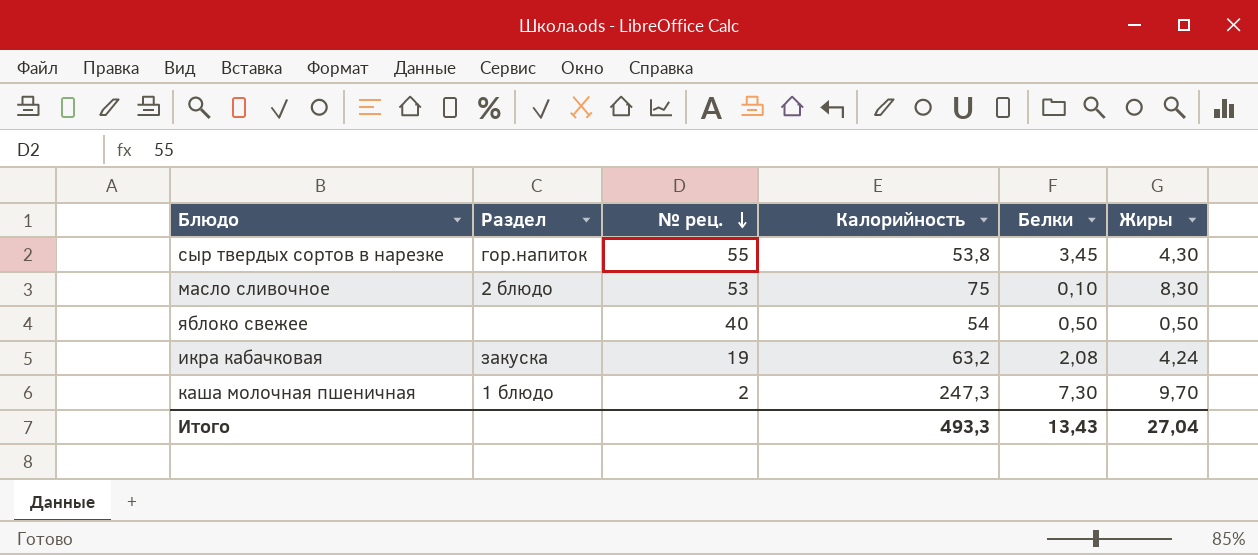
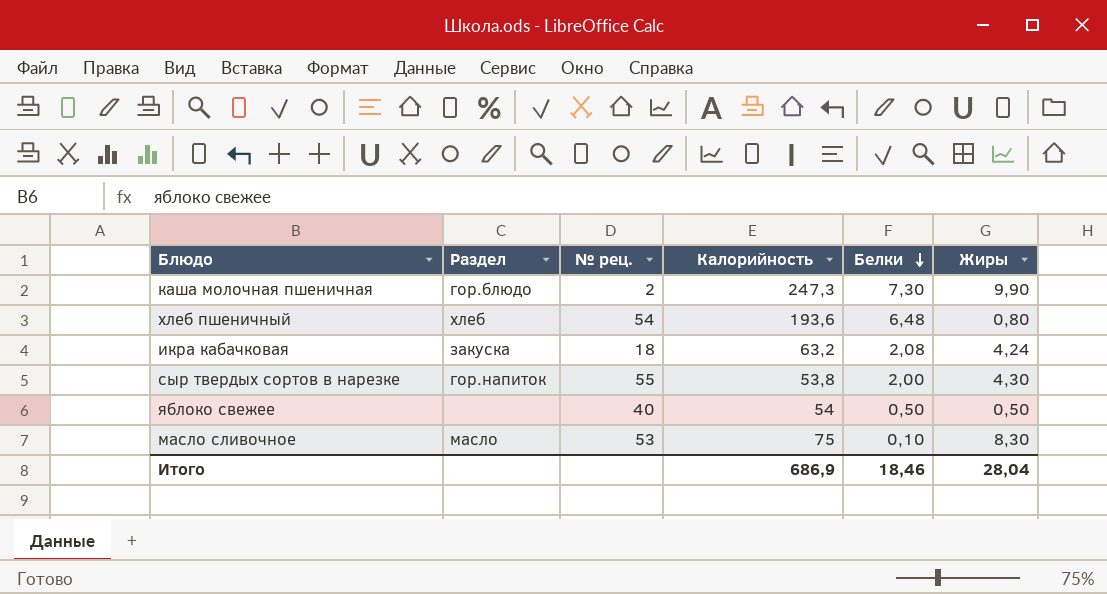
row order: № рец. descending -> Белки descending
каша молочная пшеничная | Раздел: 1 блюдо -> гор.блюдо
каша молочная пшеничная | Жиры: 9,70 -> 9,90
row хлеб пшеничный: none -> хлеб | 54 | 193,6 | 6,48 | 0,80
икра кабачковая | № рец.: 19 -> 18
сыр твердых сортов в нарезке | Белки: 3,45 -> 2,00
масло сливочное | Раздел: 2 блюдо -> масло
Итого | Калорийность: 493,3 -> 686,9
Итого | Белки: 13,43 -> 18,46
Итого | Жиры: 27,04 -> 28,04

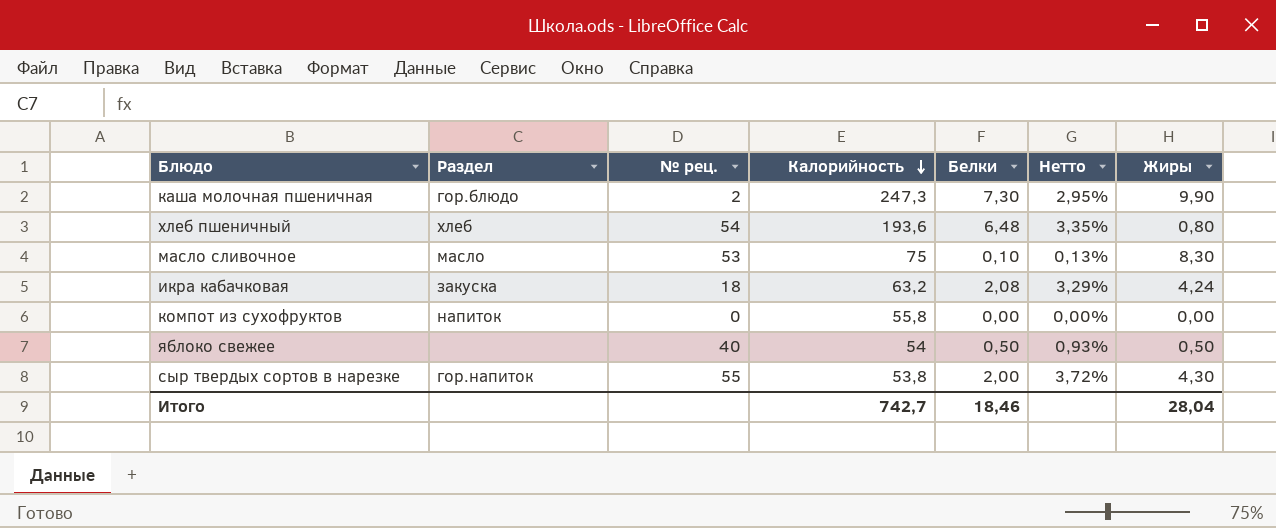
row order: Белки descending -> Калорийность descending
column Нетто | formula: none -> [Белки] / [Калорийность]
row компот из сухофруктов: none -> напиток | 0 | 55,8 | 0,00 | 0,00% | 0,00
Итого | Калорийность: 686,9 -> 742,7

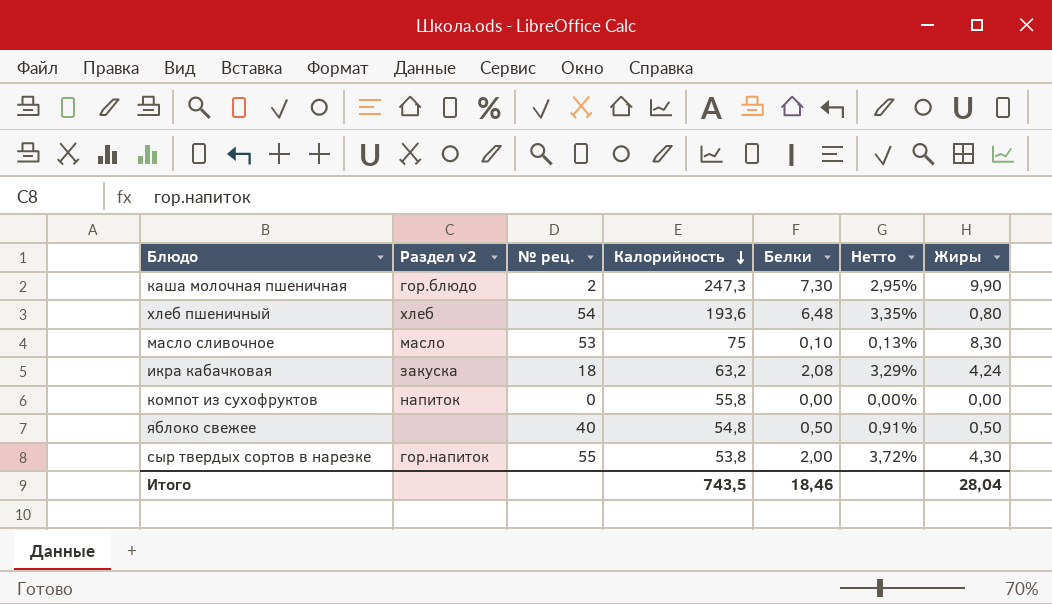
column name: Раздел -> Раздел v2
яблоко свежее | Калорийность: 54 -> 54,8
яблоко свежее | Нетто: 0,93% -> 0,91%
Итого | Калорийность: 742,7 -> 743,5

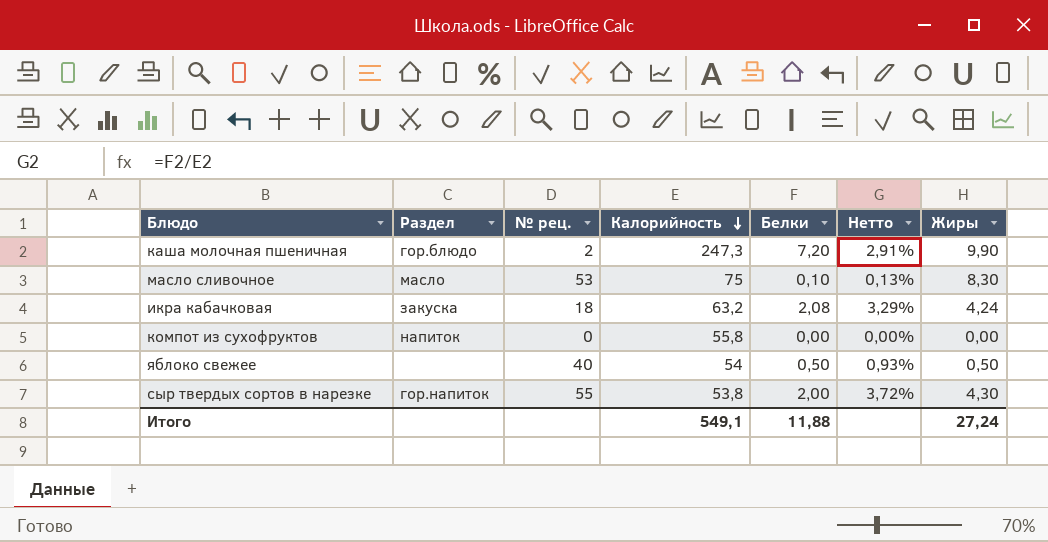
column name: Раздел v2 -> Раздел
row хлеб пшеничный: хлеб | 54 | 193,6 | 6,48 | 3,35% | 0,80 -> none
каша молочная пшеничная | Белки: 7,30 -> 7,20
каша молочная пшеничная | Нетто: 2,95% -> 2,91%
яблоко свежее | Калорийность: 54,8 -> 54
яблоко свежее | Нетто: 0,91% -> 0,93%
Итого | Калорийность: 743,5 -> 549,1
Итого | Белки: 18,46 -> 11,88
Итого | Жиры: 28,04 -> 27,24

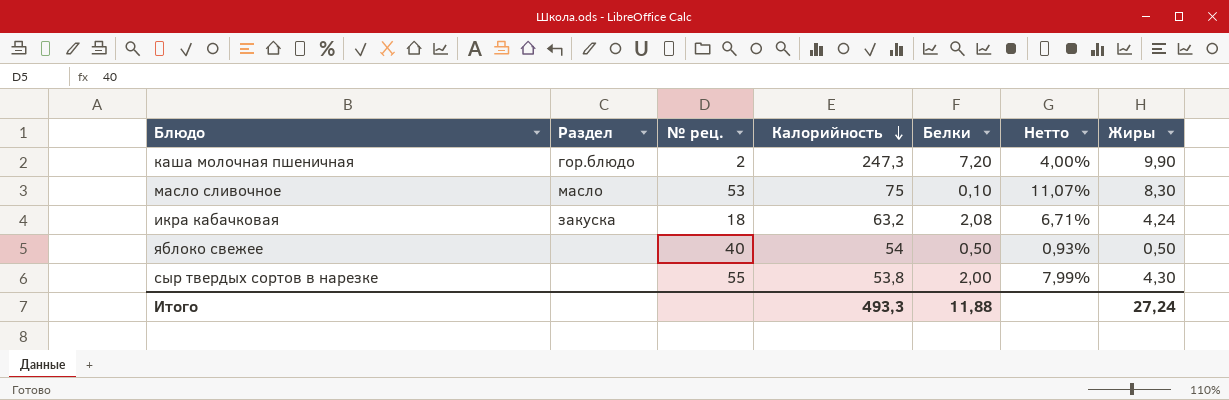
column Нетто | formula: [Белки] / [Калорийность] -> [Жиры] / [Калорийность]
row компот из сухофруктов: напиток | 0 | 55,8 | 0,00 | 0,00% | 0,00 -> none
сыр твердых сортов в нарезке | Раздел: гор.напиток -> none
Итого | Калорийность: 549,1 -> 493,3

